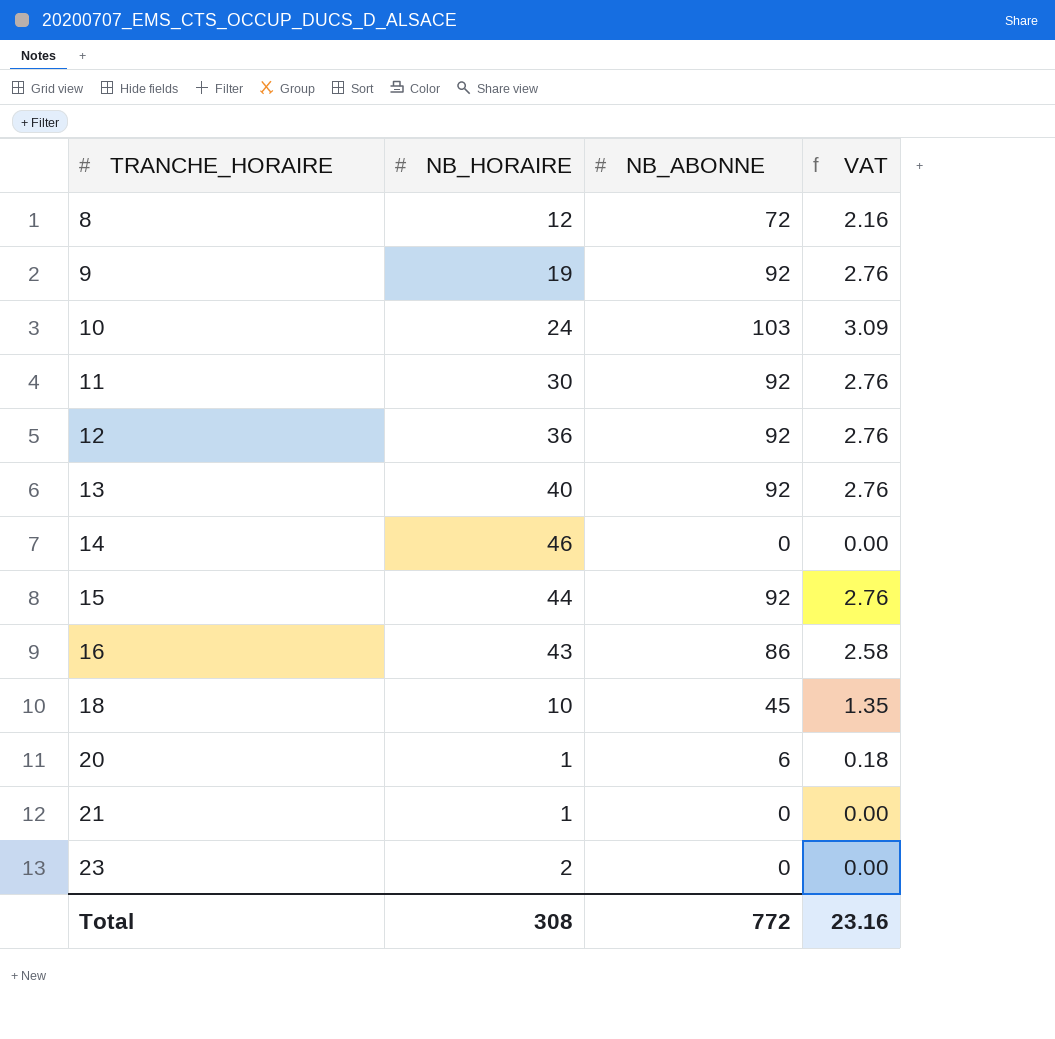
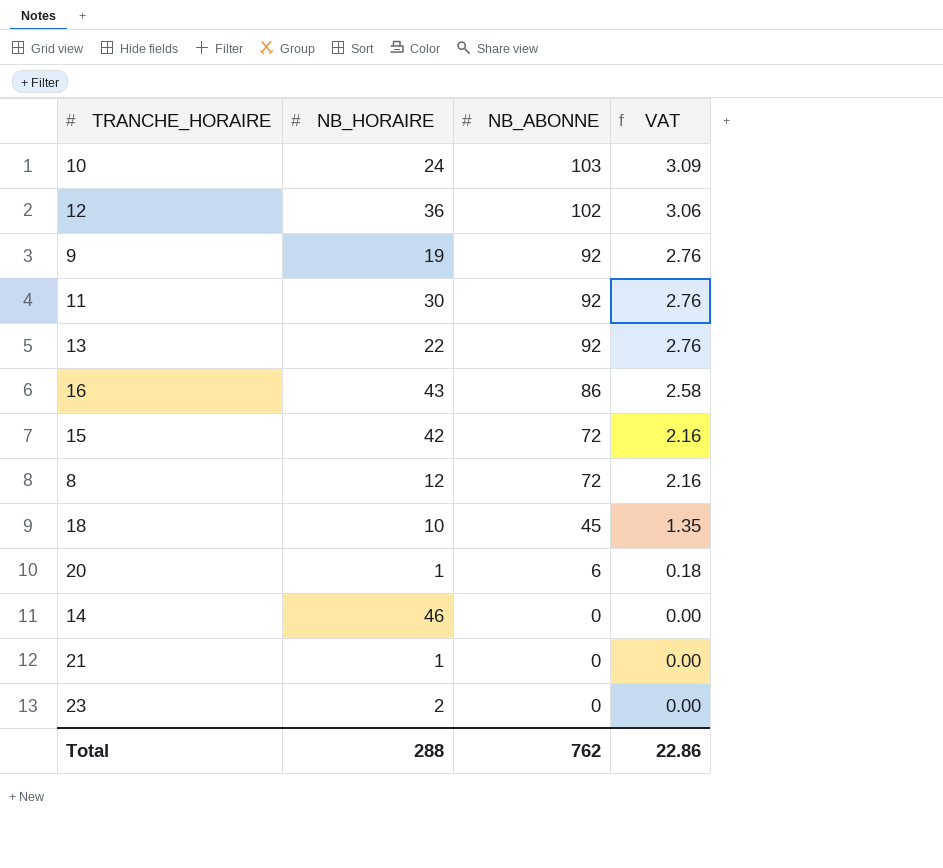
row order: TRANCHE_HORAIRE ascending -> NB_ABONNE descending
12 | NB_ABONNE: 92 -> 102
12 | VAT: 2.76 -> 3.06
13 | NB_HORAIRE: 40 -> 22
15 | NB_HORAIRE: 44 -> 42
15 | NB_ABONNE: 92 -> 72
15 | VAT: 2.76 -> 2.16
Total | NB_HORAIRE: 308 -> 288
Total | NB_ABONNE: 772 -> 762
Total | VAT: 23.16 -> 22.86

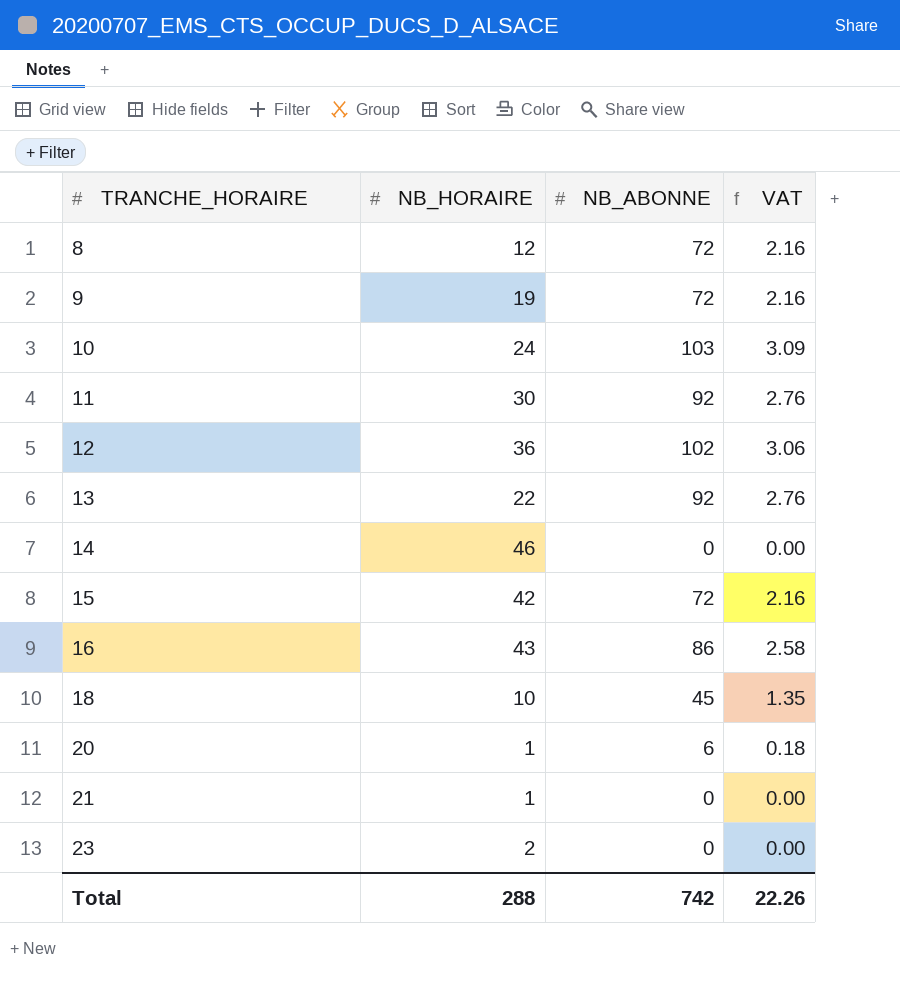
row order: NB_ABONNE descending -> TRANCHE_HORAIRE ascending
9 | NB_ABONNE: 92 -> 72
9 | VAT: 2.76 -> 2.16
Total | NB_ABONNE: 762 -> 742
Total | VAT: 22.86 -> 22.26

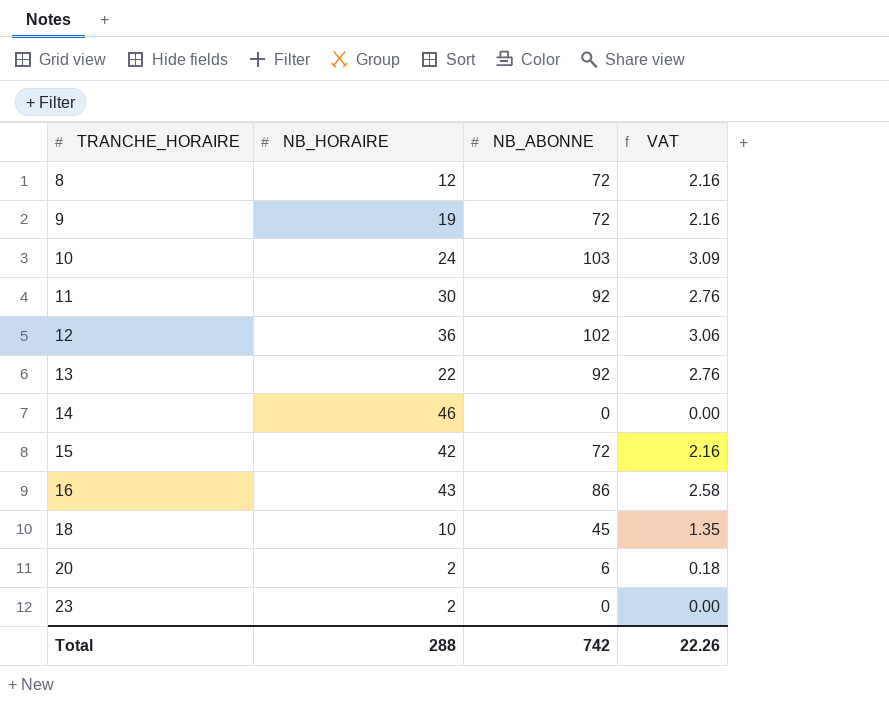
row 21: 1 | 0 | 0.00 -> none
20 | NB_HORAIRE: 1 -> 2

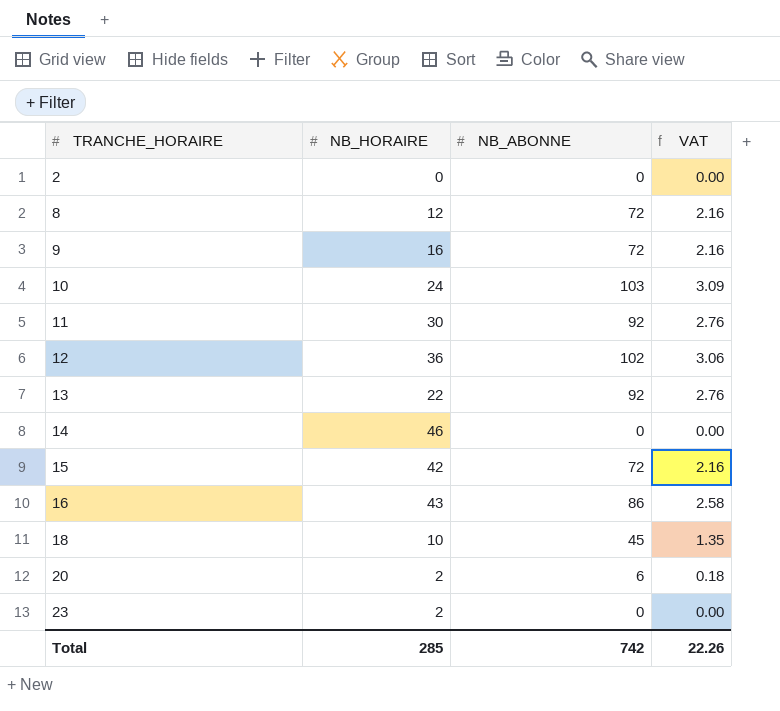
row 2: none -> 0 | 0 | 0.00
9 | NB_HORAIRE: 19 -> 16
Total | NB_HORAIRE: 288 -> 285

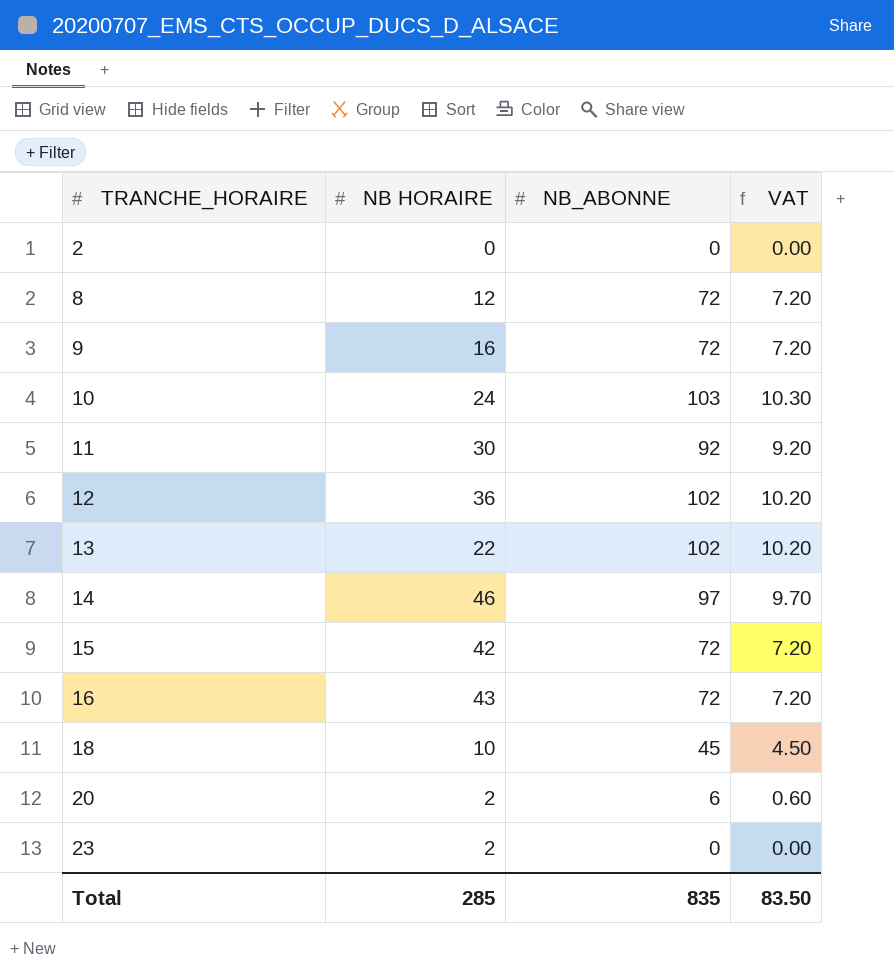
column name: NB_HORAIRE -> NB HORAIRE
column VAT | formula: [NB_ABONNE] * 0.03 -> [NB_ABONNE] * 0.1
13 | NB_ABONNE: 92 -> 102
14 | NB_ABONNE: 0 -> 97
16 | NB_ABONNE: 86 -> 72
Total | NB_ABONNE: 742 -> 835
Total | VAT: 22.26 -> 83.50

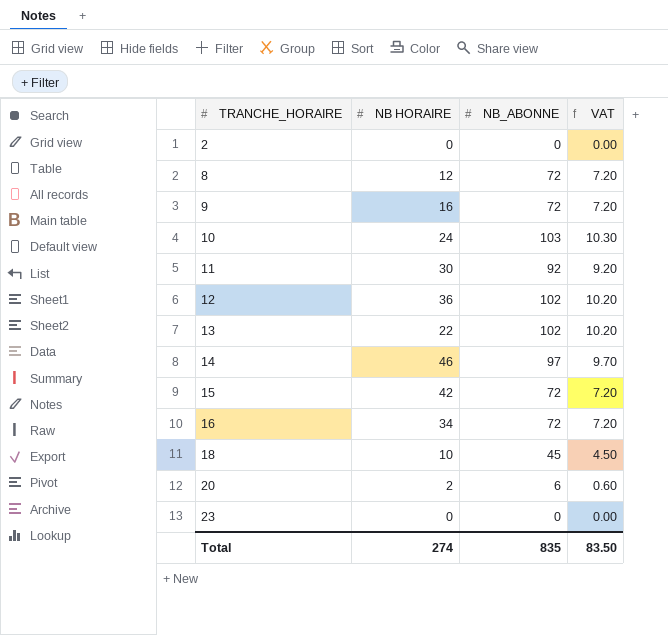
16 | NB HORAIRE: 43 -> 34
23 | NB HORAIRE: 2 -> 0
Total | NB HORAIRE: 285 -> 274

